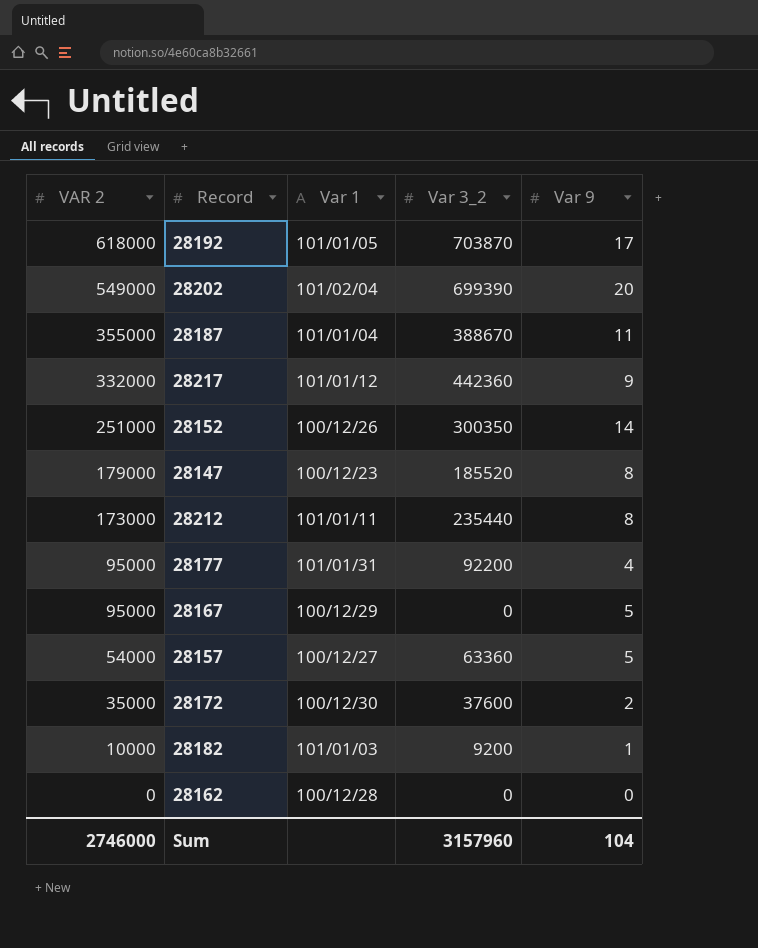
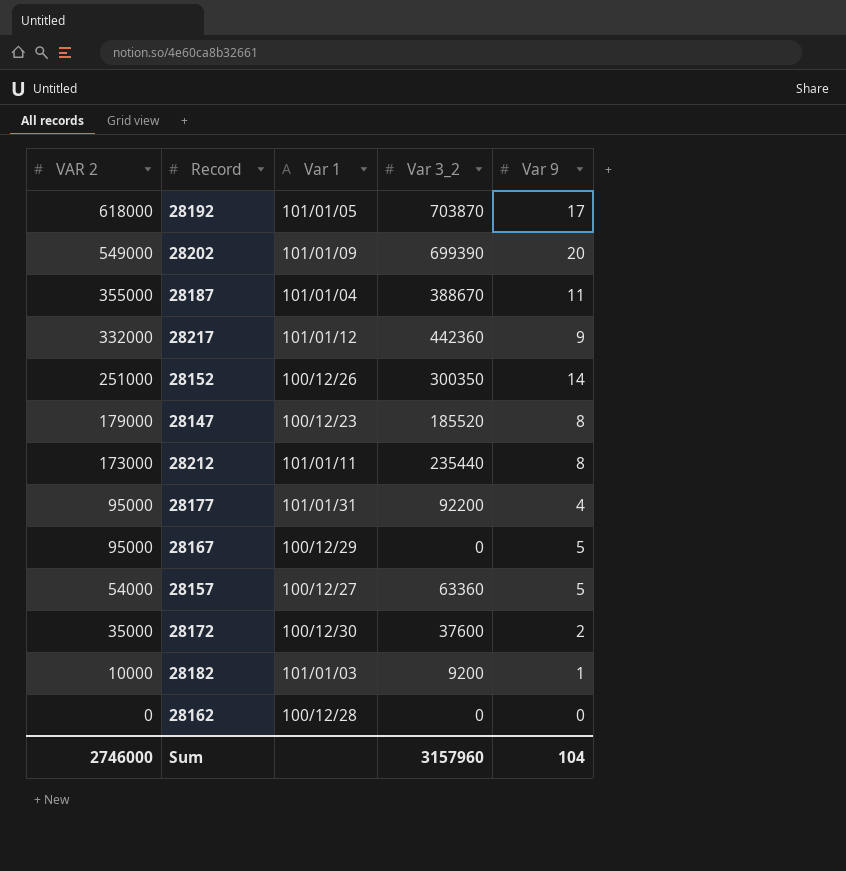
28202 | Var 1: 101/02/04 -> 101/01/09

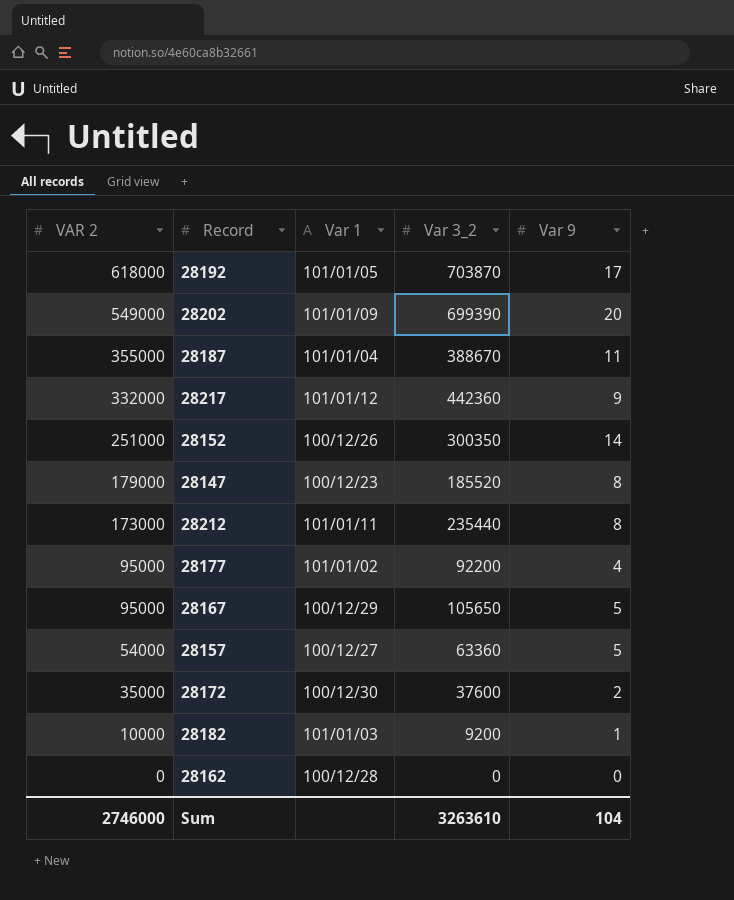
28177 | Var 1: 101/01/31 -> 101/01/02
28167 | Var 3_2: 0 -> 105650
Sum | Var 3_2: 3157960 -> 3263610

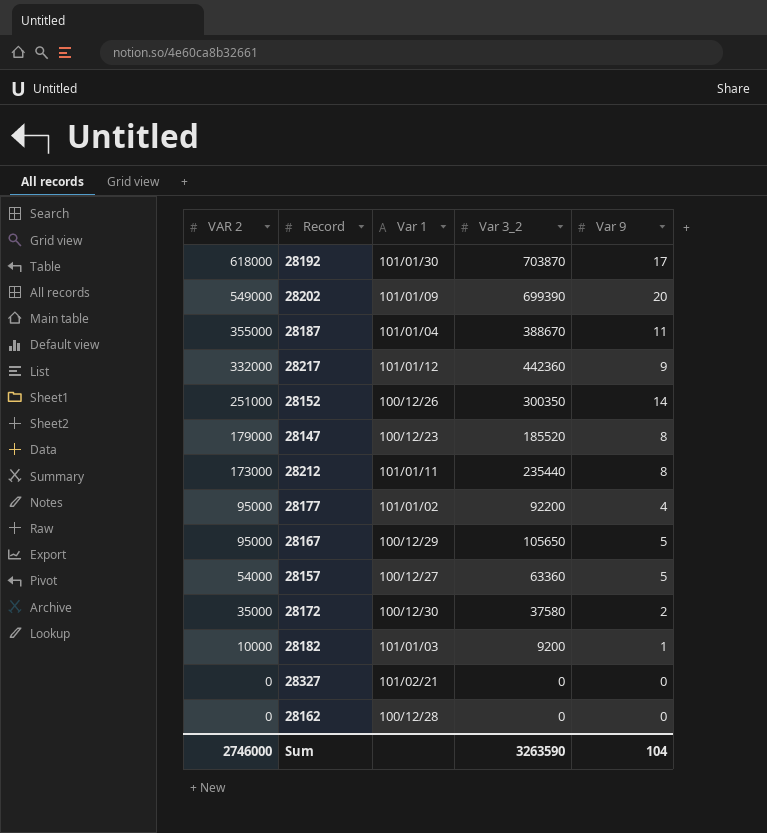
28192 | Var 1: 101/01/05 -> 101/01/30
28172 | Var 3_2: 37600 -> 37580
row 28327: none -> 0 | 101/02/21 | 0 | 0
Sum | Var 3_2: 3263610 -> 3263590

